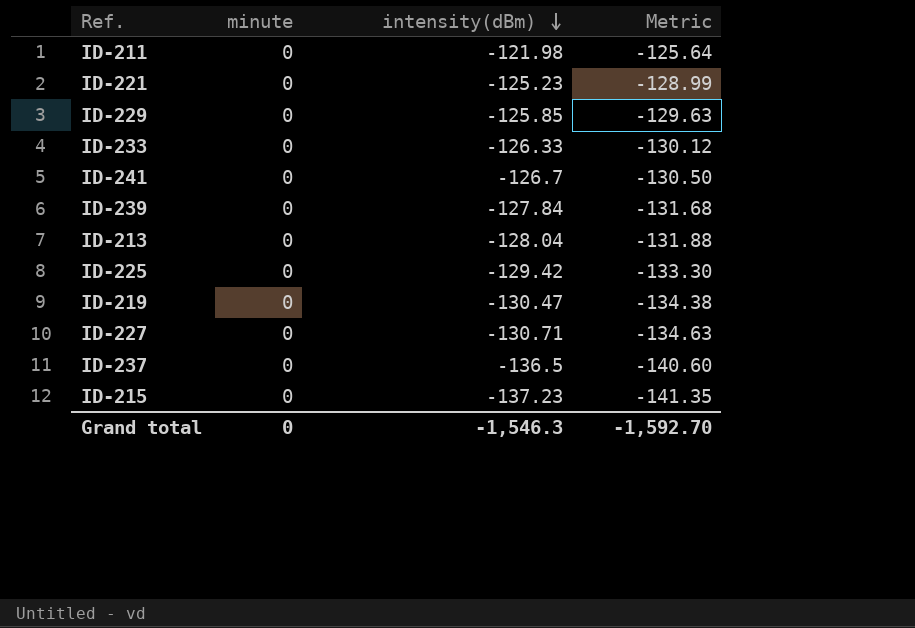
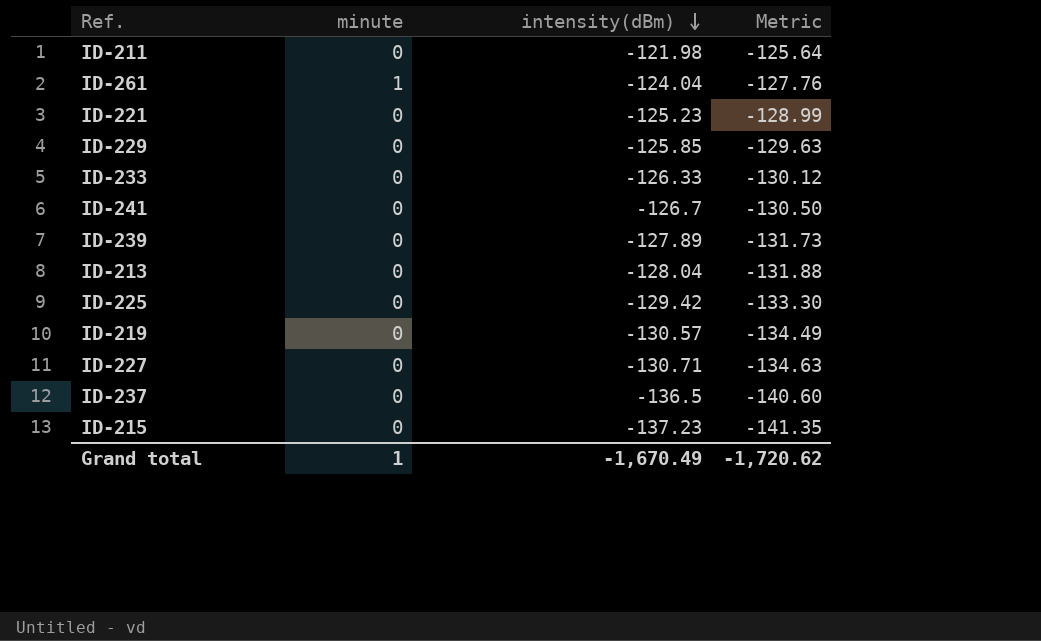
row ID-261: none -> 1 | -124.04 | -127.76
ID-239 | intensity(dBm): -127.84 -> -127.89
ID-239 | Metric: -131.68 -> -131.73
ID-219 | intensity(dBm): -130.47 -> -130.57
ID-219 | Metric: -134.38 -> -134.49
Grand total | minute: 0 -> 1
Grand total | intensity(dBm): -1,546.3 -> -1,670.49
Grand total | Metric: -1,592.70 -> -1,720.62

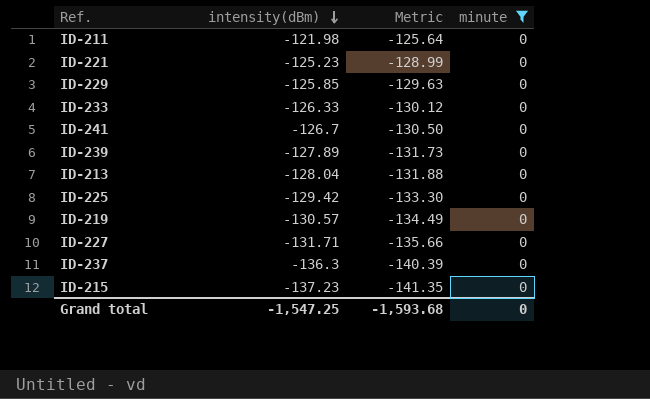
filter: none -> minute = 0
column minute | position: 2 -> 4
ID-227 | intensity(dBm): -130.71 -> -131.71
ID-227 | Metric: -134.63 -> -135.66
ID-237 | intensity(dBm): -136.5 -> -136.3
ID-237 | Metric: -140.60 -> -140.39
Grand total | intensity(dBm): -1,670.49 -> -1,547.25
Grand total | Metric: -1,720.62 -> -1,593.68
Grand total | minute: 1 -> 0

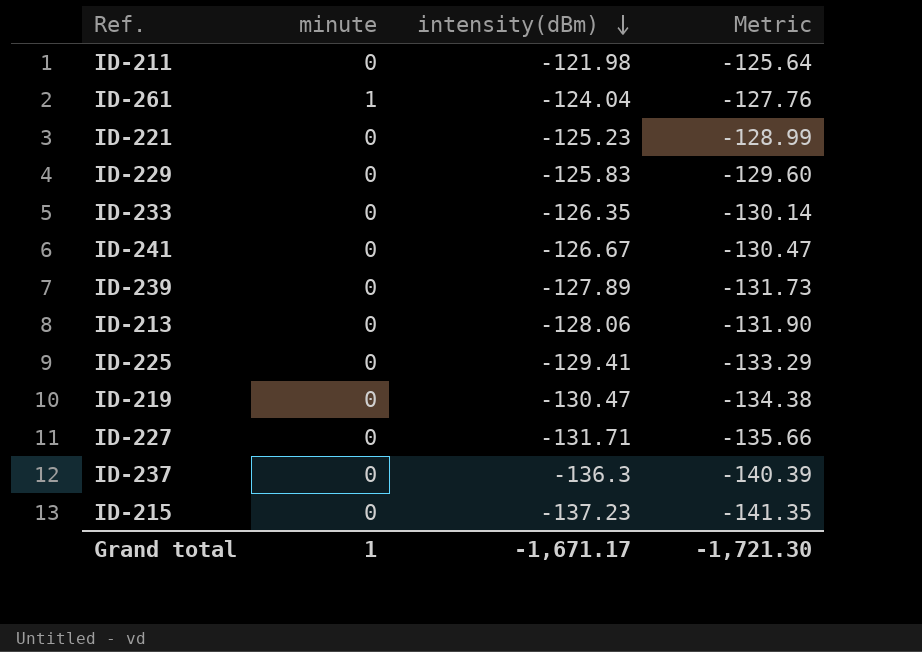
filter: minute = 0 -> none
column minute | position: 4 -> 2
ID-229 | intensity(dBm): -125.85 -> -125.83
ID-229 | Metric: -129.63 -> -129.60
ID-233 | intensity(dBm): -126.33 -> -126.35
ID-233 | Metric: -130.12 -> -130.14
ID-241 | intensity(dBm): -126.7 -> -126.67
ID-241 | Metric: -130.50 -> -130.47
ID-213 | intensity(dBm): -128.04 -> -128.06
ID-213 | Metric: -131.88 -> -131.90
ID-225 | intensity(dBm): -129.42 -> -129.41
ID-225 | Metric: -133.30 -> -133.29
ID-219 | intensity(dBm): -130.57 -> -130.47
ID-219 | Metric: -134.49 -> -134.38
Grand total | minute: 0 -> 1
Grand total | intensity(dBm): -1,547.25 -> -1,671.17
Grand total | Metric: -1,593.68 -> -1,721.30

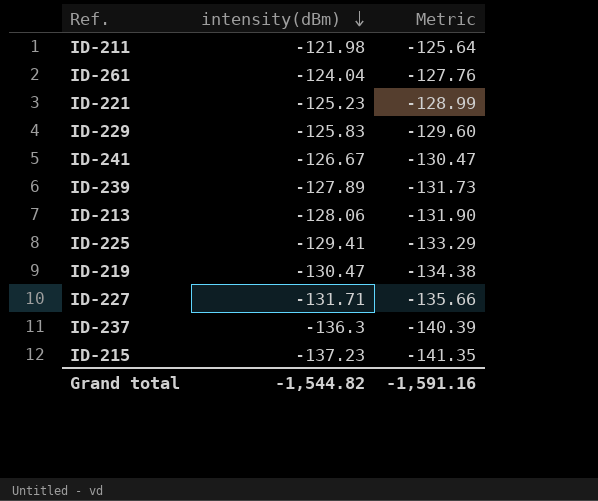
column minute | position: 2 -> none
row ID-233: 0 | -126.35 | -130.14 -> none
Grand total | intensity(dBm): -1,671.17 -> -1,544.82
Grand total | Metric: -1,721.30 -> -1,591.16

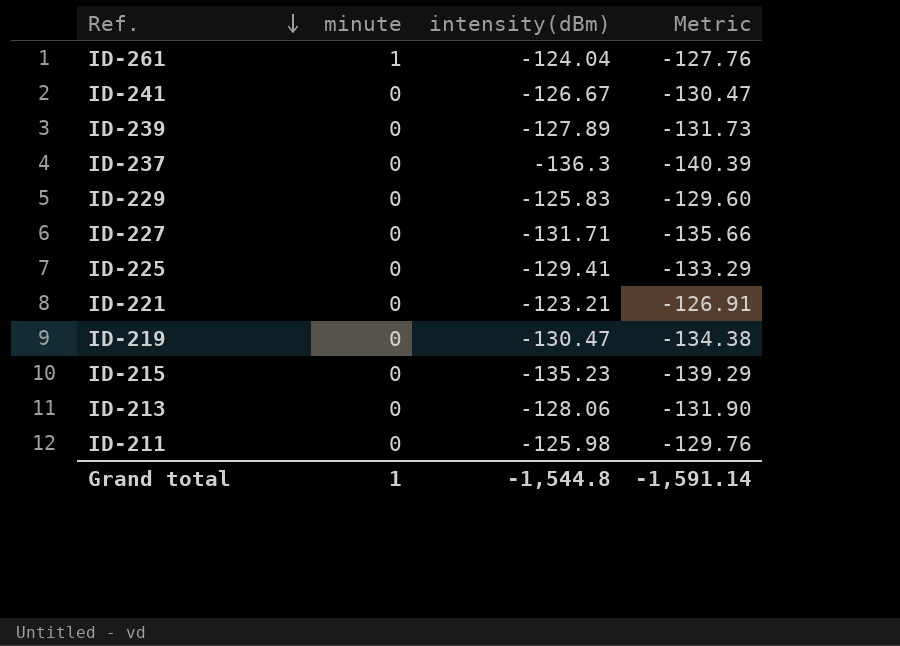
row order: intensity(dBm) descending -> Ref. descending
column minute | position: none -> 2
ID-221 | intensity(dBm): -125.23 -> -123.21
ID-221 | Metric: -128.99 -> -126.91
ID-215 | intensity(dBm): -137.23 -> -135.23
ID-215 | Metric: -141.35 -> -139.29
ID-211 | intensity(dBm): -121.98 -> -125.98
ID-211 | Metric: -125.64 -> -129.76
Grand total | intensity(dBm): -1,544.82 -> -1,544.8
Grand total | Metric: -1,591.16 -> -1,591.14

